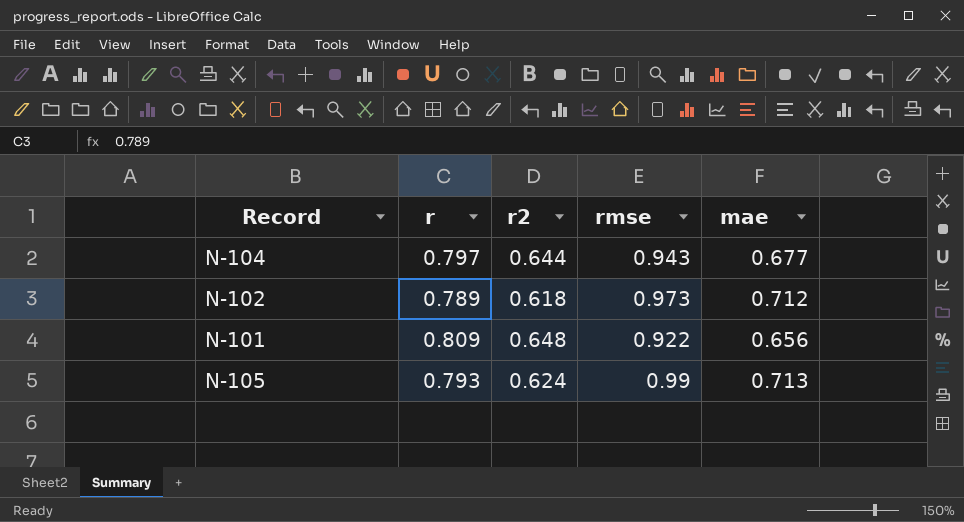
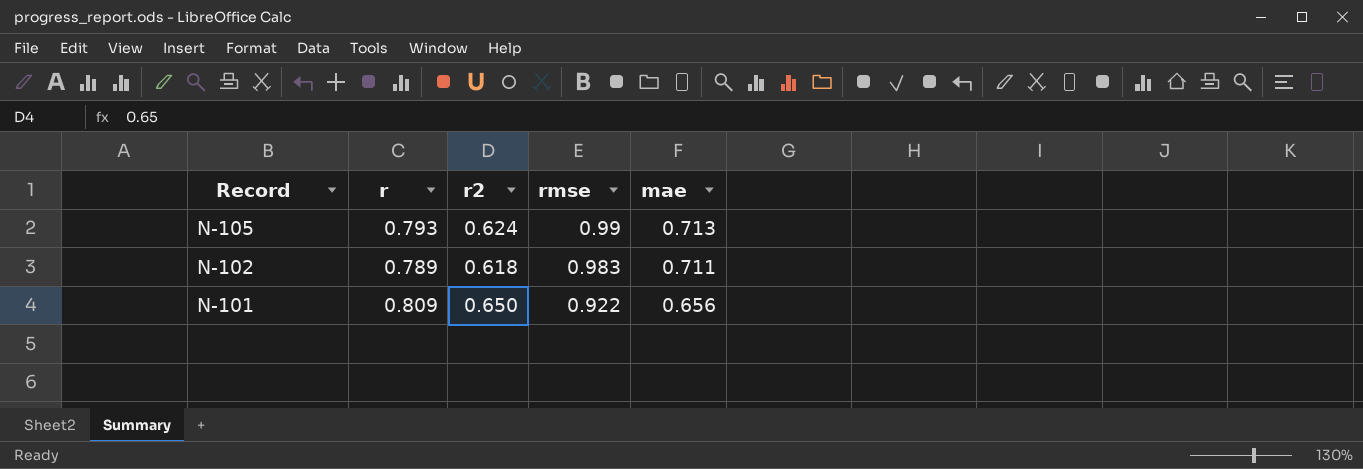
row order: none -> Record descending
row N-104: 0.797 | 0.644 | 0.943 | 0.677 -> none
N-102 | rmse: 0.973 -> 0.983
N-102 | mae: 0.712 -> 0.711
N-101 | r2: 0.648 -> 0.650

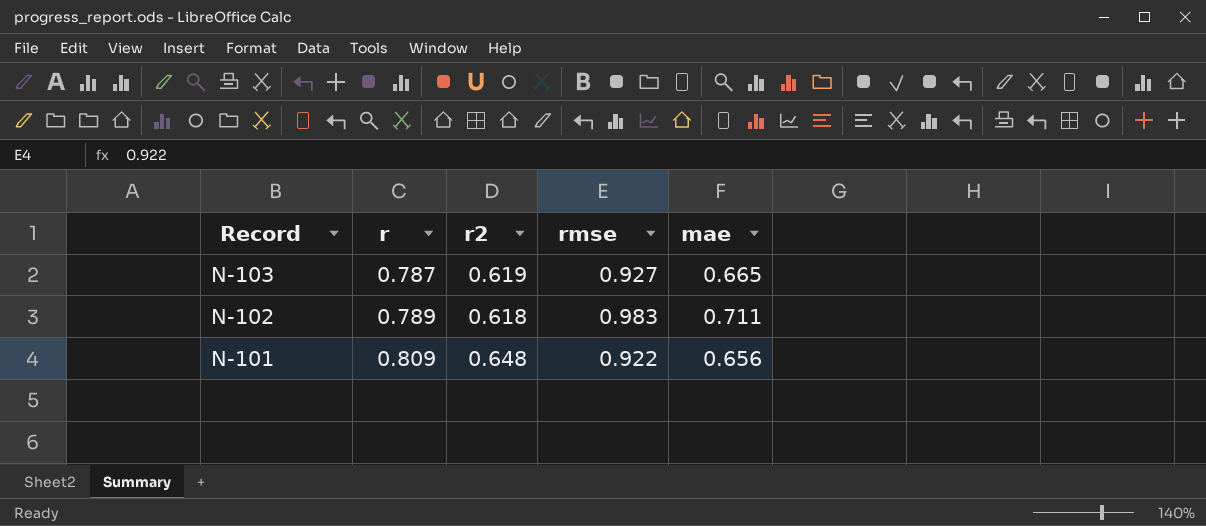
row N-105: 0.793 | 0.624 | 0.99 | 0.713 -> none
row N-103: none -> 0.787 | 0.619 | 0.927 | 0.665
N-101 | r2: 0.650 -> 0.648

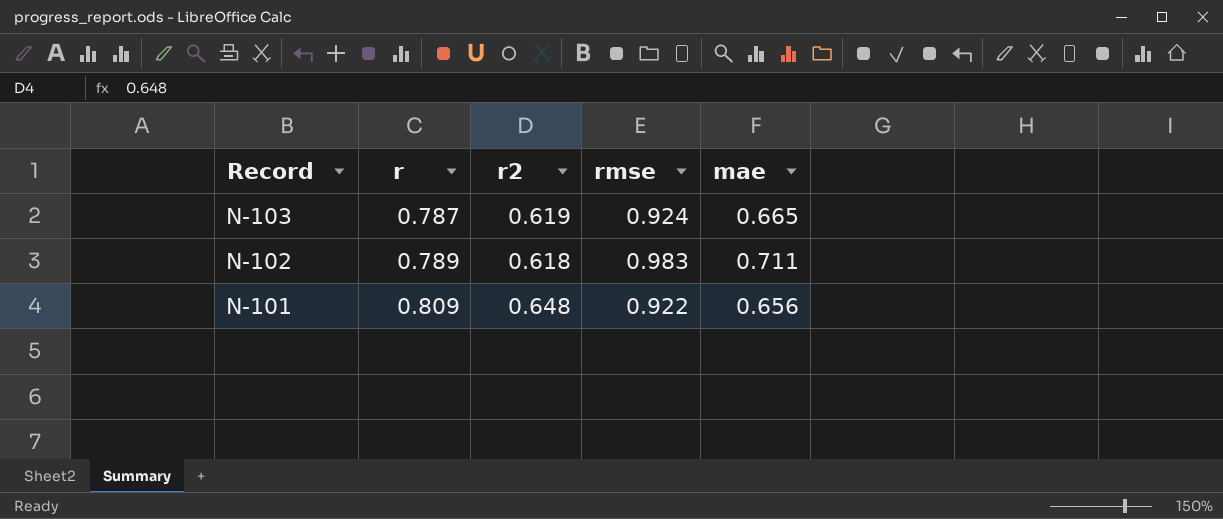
N-103 | rmse: 0.927 -> 0.924

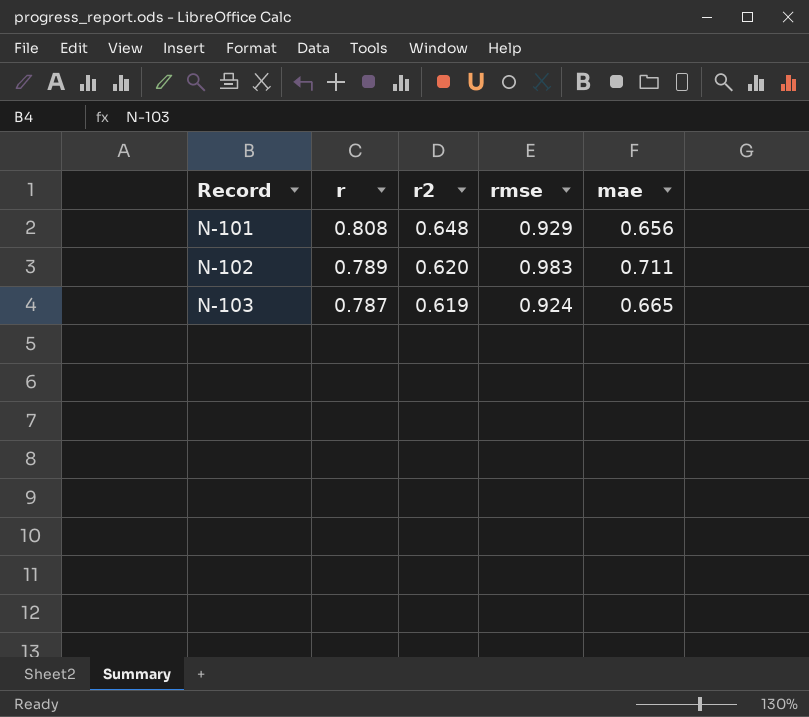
row order: Record descending -> Record ascending
N-101 | r: 0.809 -> 0.808
N-101 | rmse: 0.922 -> 0.929
N-102 | r2: 0.618 -> 0.620

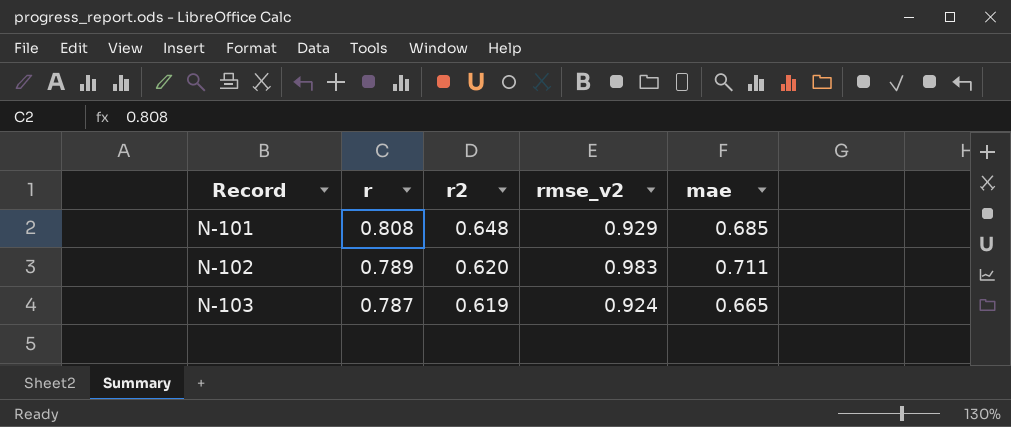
column name: rmse -> rmse_v2
N-101 | mae: 0.656 -> 0.685

